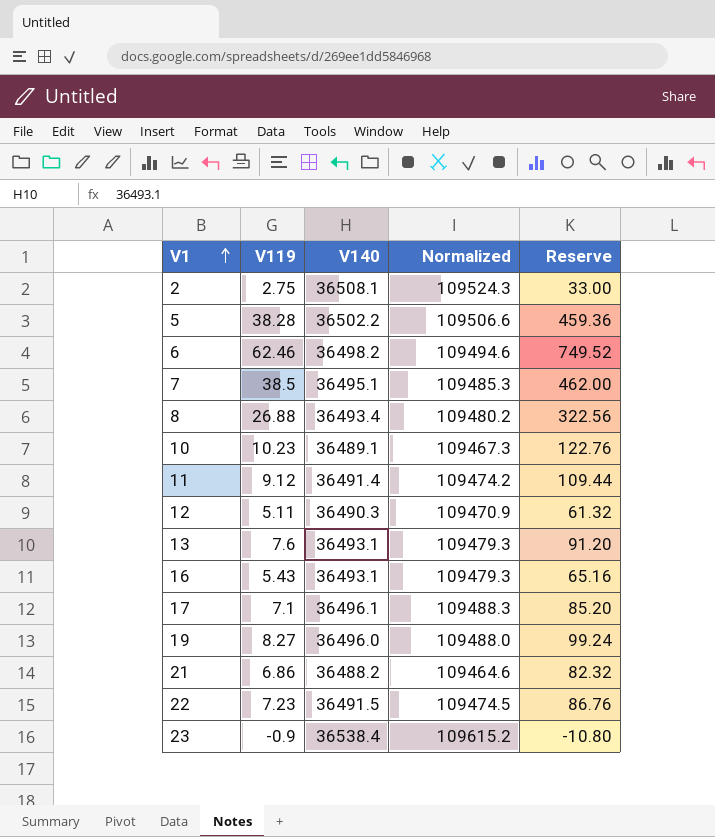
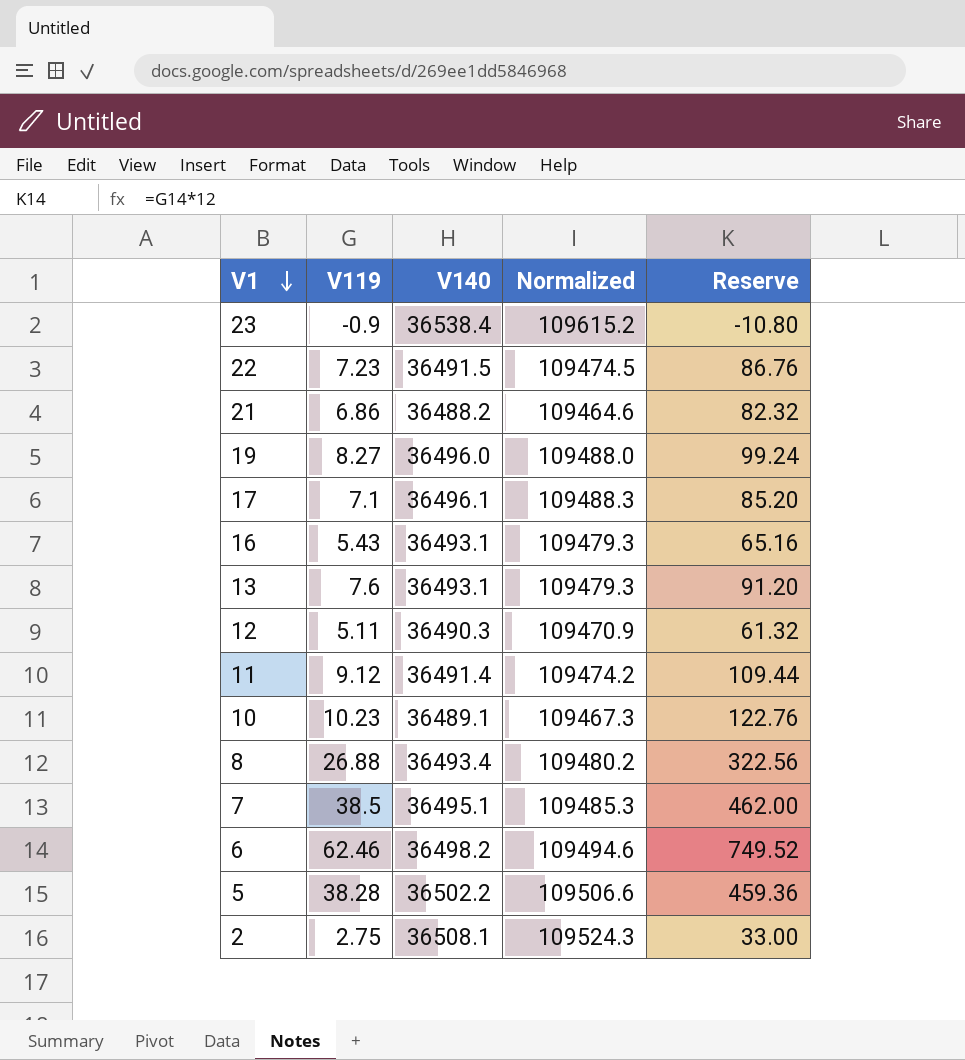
row order: V1 ascending -> V1 descending

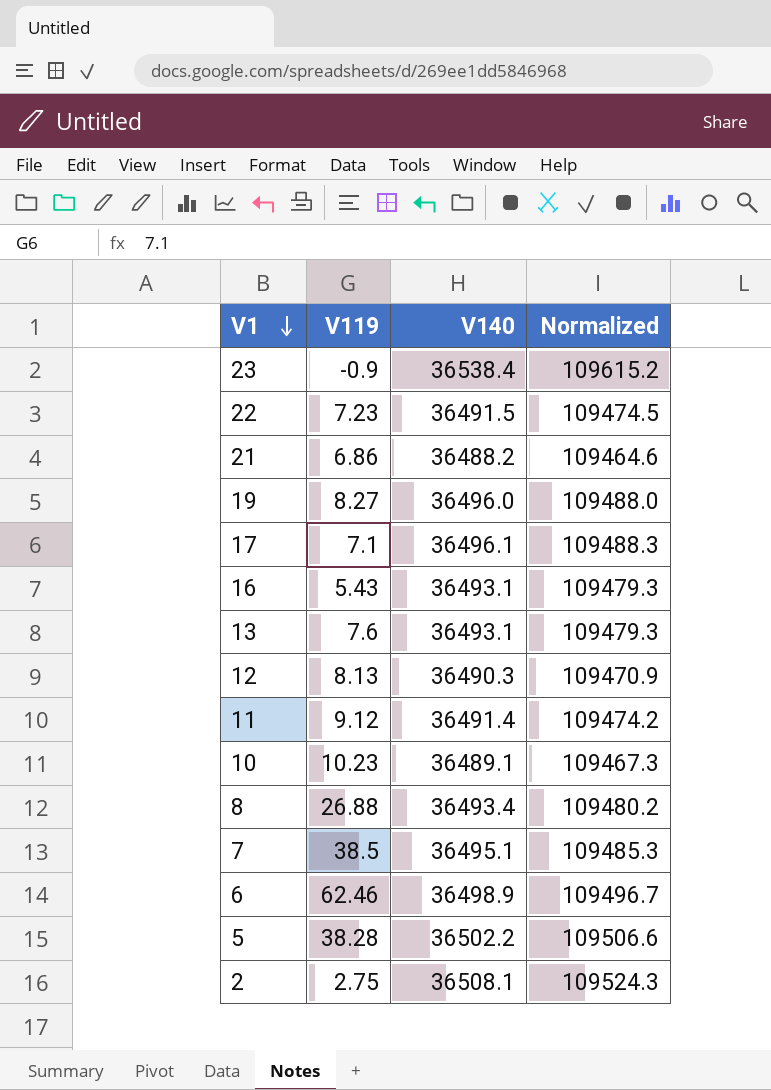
column Reserve | formula: [V119] * 12 -> none
12 | V119: 5.11 -> 8.13
6 | V140: 36498.2 -> 36498.9
6 | Normalized: 109494.6 -> 109496.7

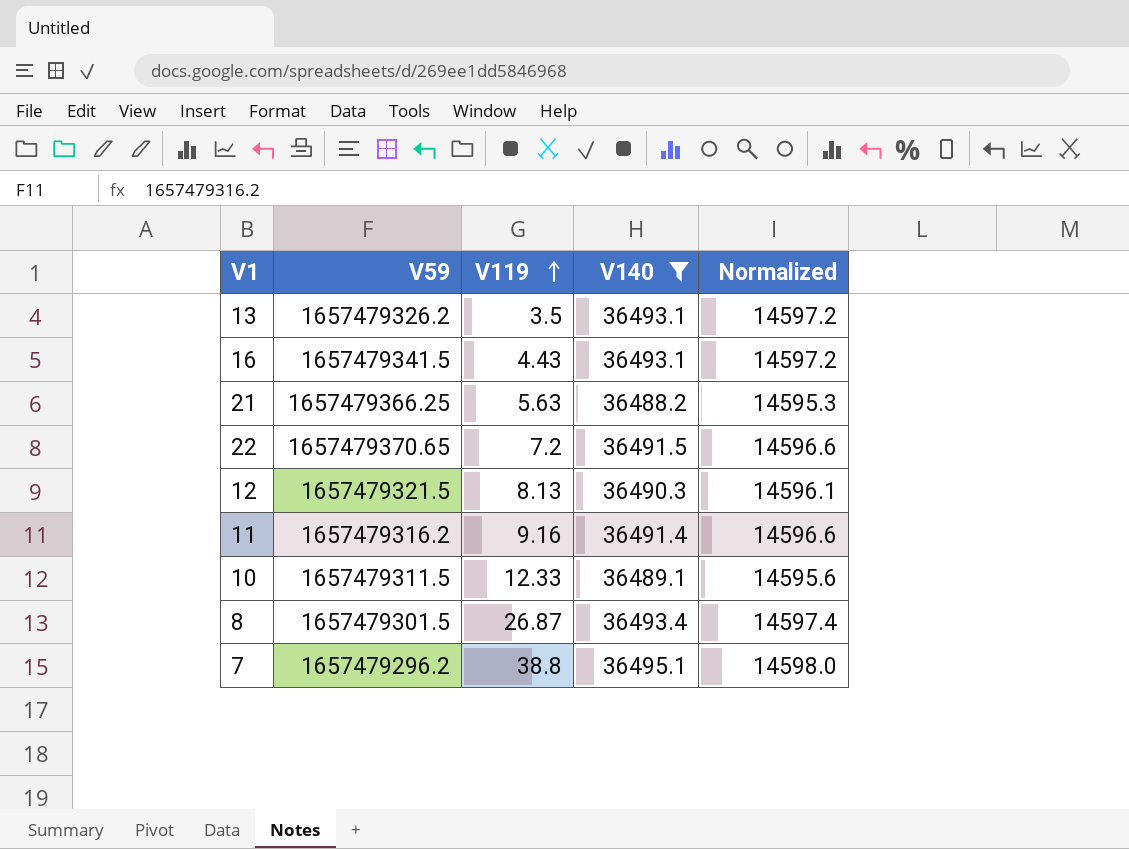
filter: none -> V140 <= 36495.1
row order: V1 descending -> V119 ascending
column V59 | position: none -> 2
column Normalized | formula: [V140] * 3 -> [V140] * 0.4
13 | V119: 7.6 -> 3.5
16 | V119: 5.43 -> 4.43
21 | V119: 6.86 -> 5.63
22 | V119: 7.23 -> 7.2
11 | V119: 9.12 -> 9.16
10 | V119: 10.23 -> 12.33
8 | V119: 26.88 -> 26.87
7 | V119: 38.5 -> 38.8

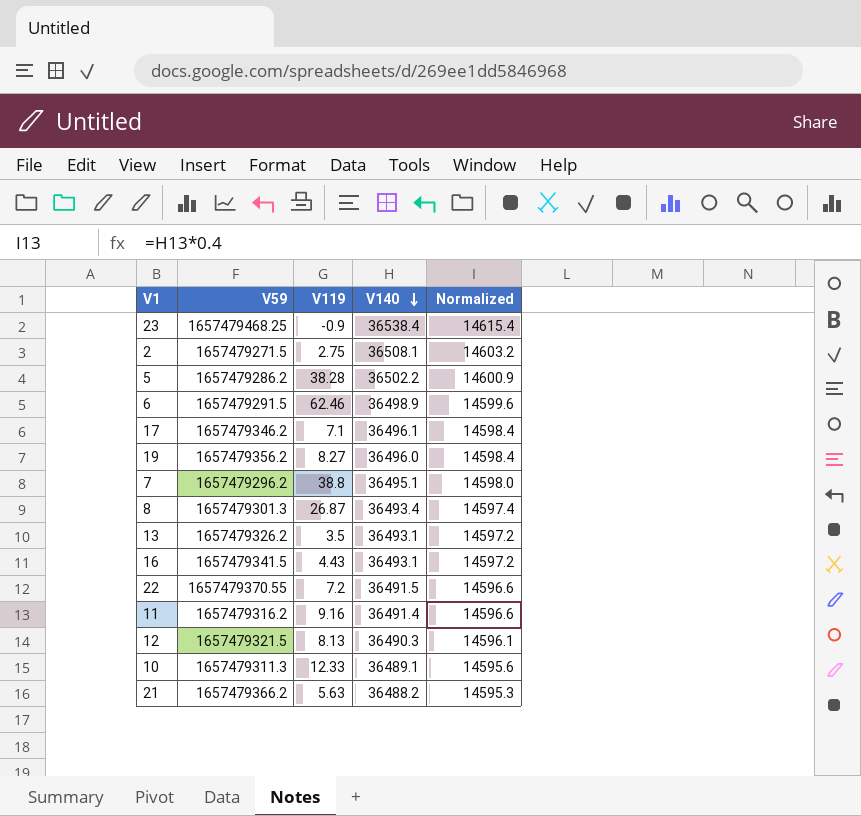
filter: V140 <= 36495.1 -> none
row order: V119 ascending -> V140 descending
8 | V59: 1657479301.5 -> 1657479301.3
22 | V59: 1657479370.65 -> 1657479370.55
10 | V59: 1657479311.5 -> 1657479311.3
21 | V59: 1657479366.25 -> 1657479366.2

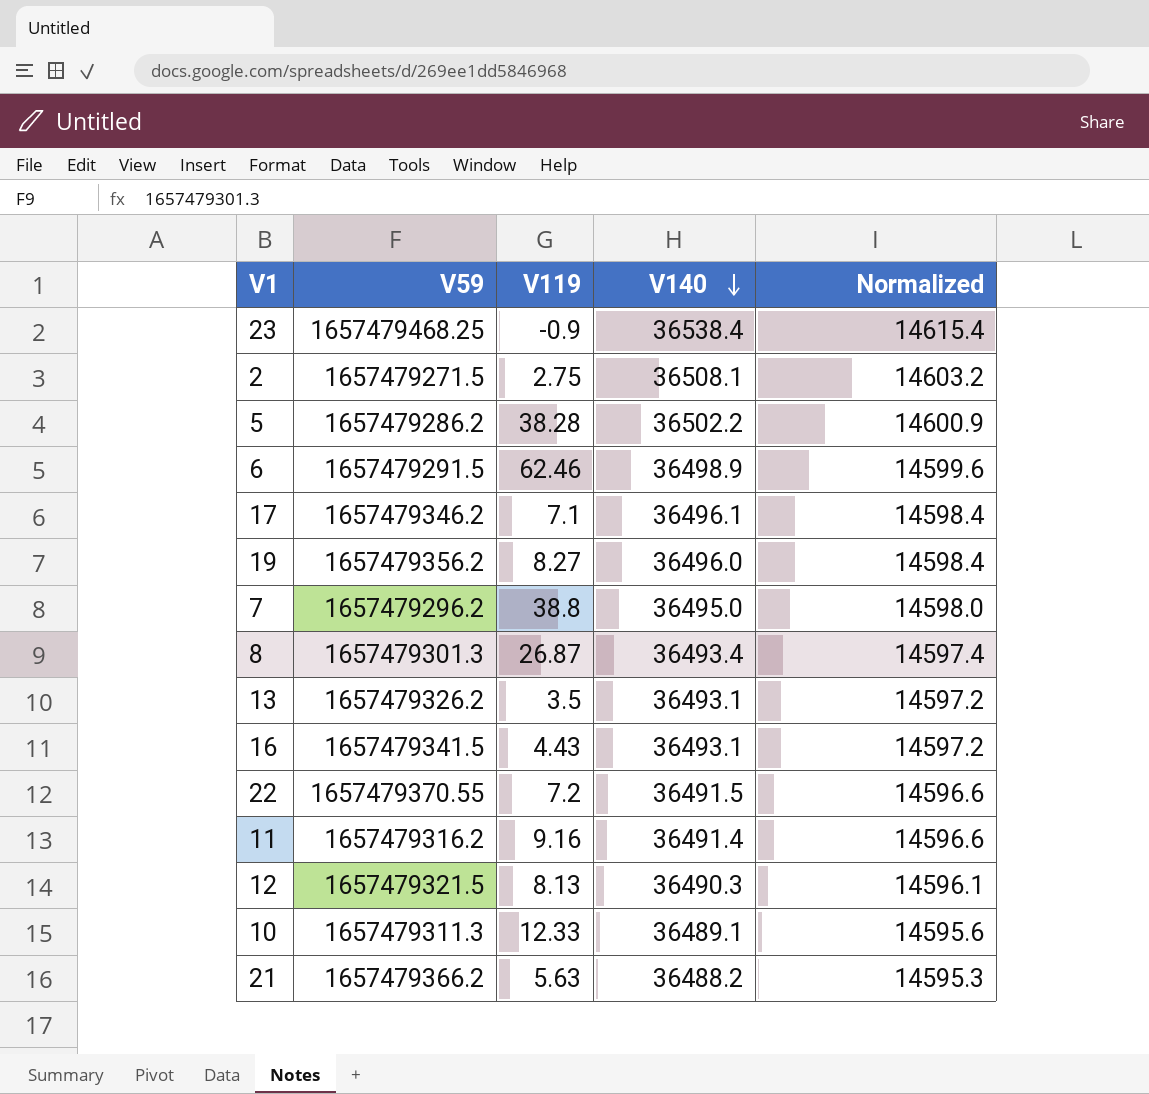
7 | V140: 36495.1 -> 36495.0

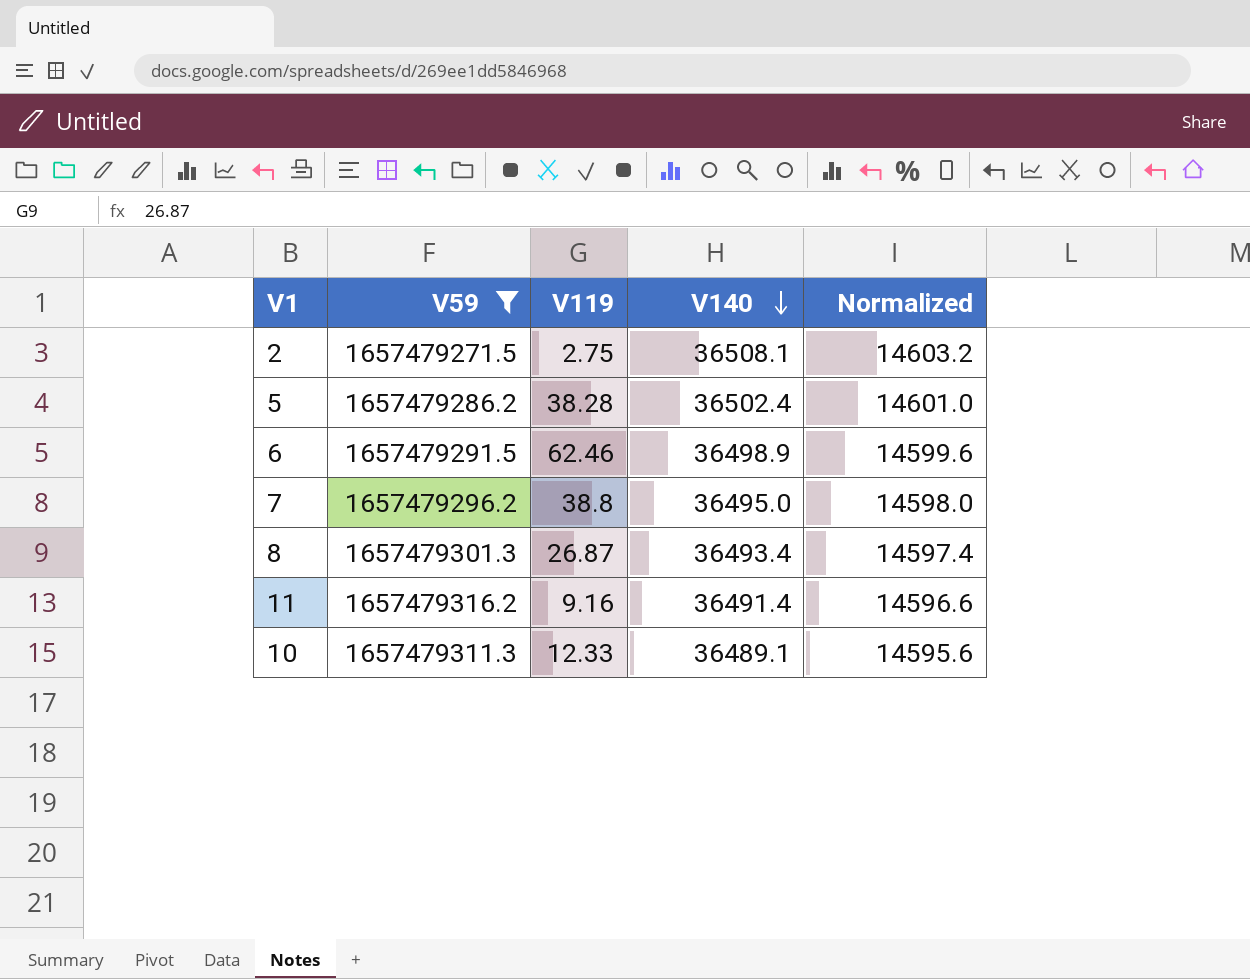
filter: none -> V59 <= 1657479316.2
5 | V140: 36502.2 -> 36502.4
5 | Normalized: 14600.9 -> 14601.0

